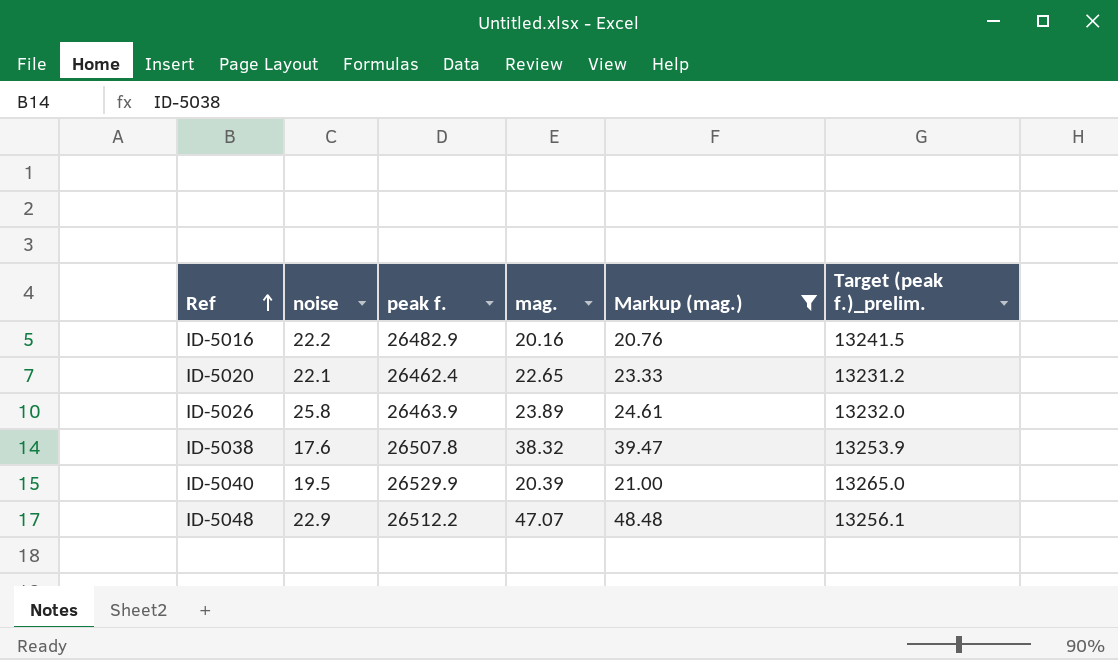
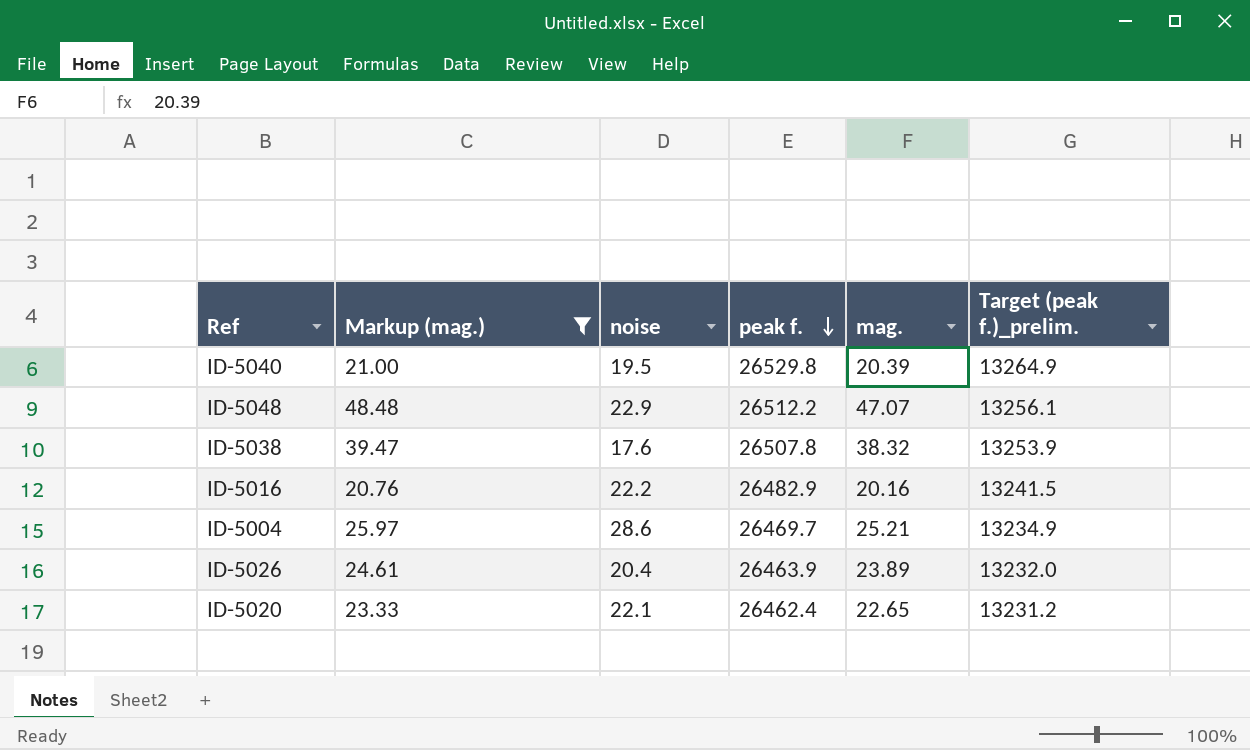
row order: Ref ascending -> peak f. descending
column Markup (mag.) | position: 5 -> 2
ID-5040 | peak f.: 26529.9 -> 26529.8
ID-5040 | Target (peak f.)_prelim.: 13265.0 -> 13264.9
row ID-5004: none -> 25.97 | 28.6 | 26469.7 | 25.21 | 13234.9
ID-5026 | noise: 25.8 -> 20.4

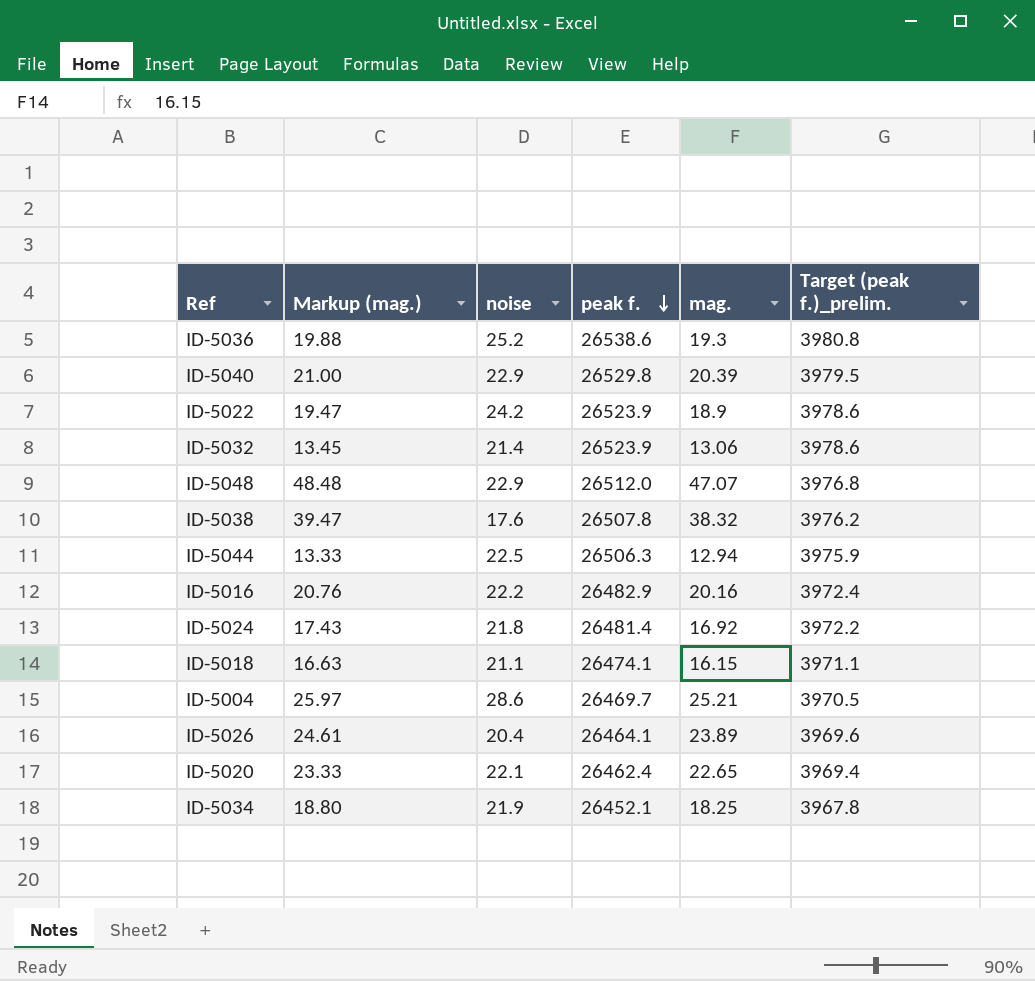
filter: Markup (mag.) >= 20.76 -> none
column Target (peak f.)_prelim. | formula: [peak f.] * 0.5 -> [peak f.] * 0.15
ID-5040 | noise: 19.5 -> 22.9
ID-5048 | peak f.: 26512.2 -> 26512.0
ID-5026 | peak f.: 26463.9 -> 26464.1

